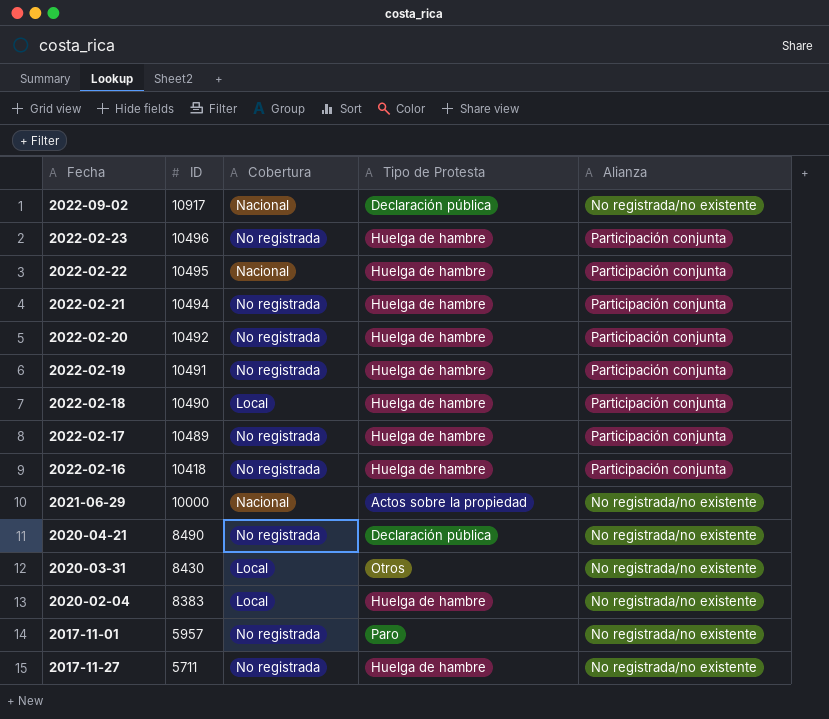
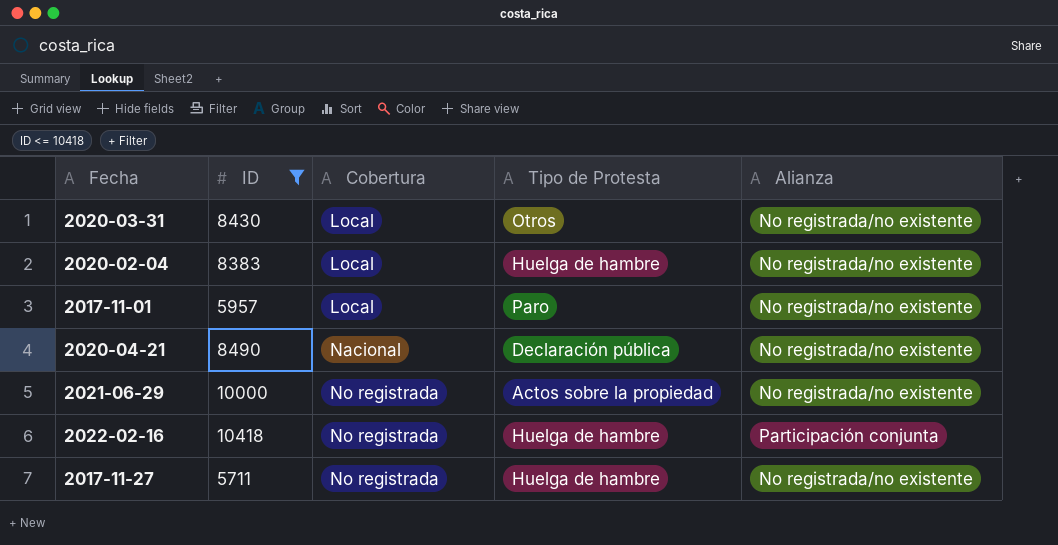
filter: none -> ID <= 10418
row order: ID descending -> Cobertura ascending
2017-11-01 | Cobertura: No registrada -> Local
2020-04-21 | Cobertura: No registrada -> Nacional
2021-06-29 | Cobertura: Nacional -> No registrada

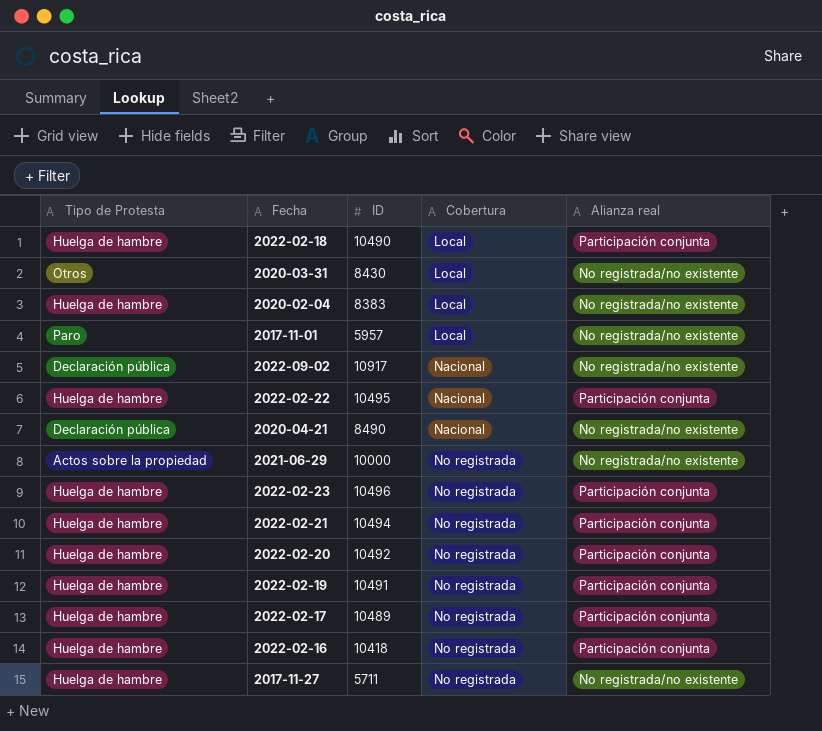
filter: ID <= 10418 -> none
column Tipo de Protesta | position: 4 -> 1
column name: Alianza -> Alianza real

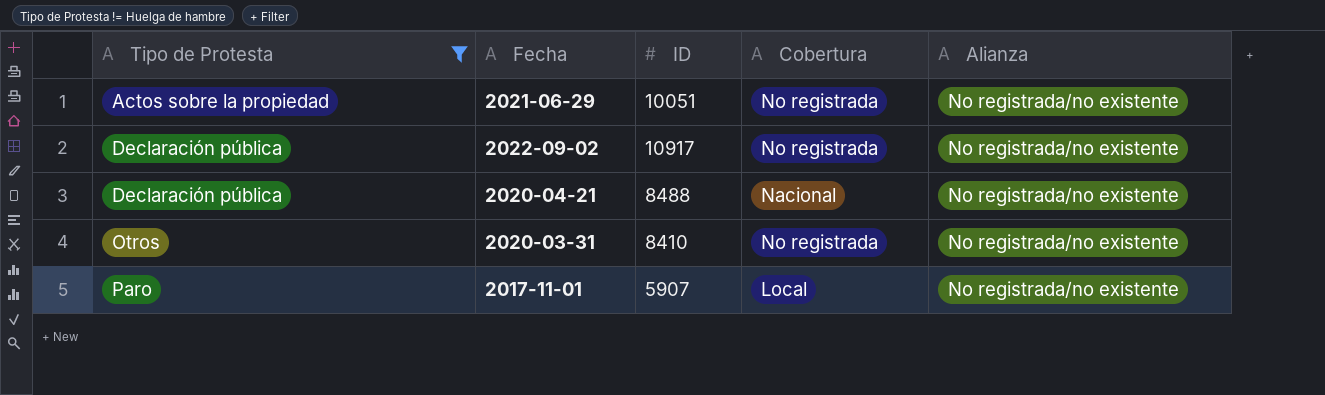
filter: none -> Tipo de Protesta != Huelga de hambre
row order: Cobertura ascending -> Tipo de Protesta ascending
column name: Alianza real -> Alianza
2021-06-29 | ID: 10000 -> 10051
2022-09-02 | Cobertura: Nacional -> No registrada
2020-04-21 | ID: 8490 -> 8488
2020-03-31 | ID: 8430 -> 8410
2020-03-31 | Cobertura: Local -> No registrada
2017-11-01 | ID: 5957 -> 5907

